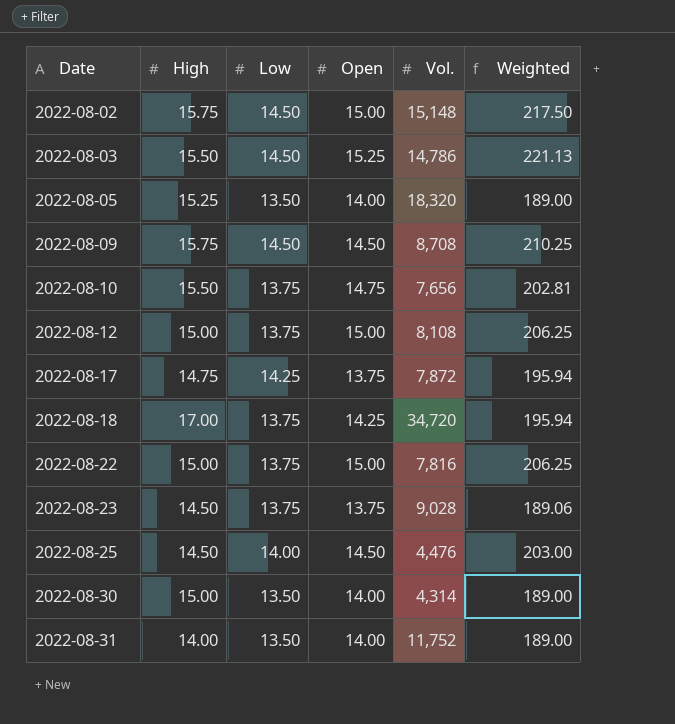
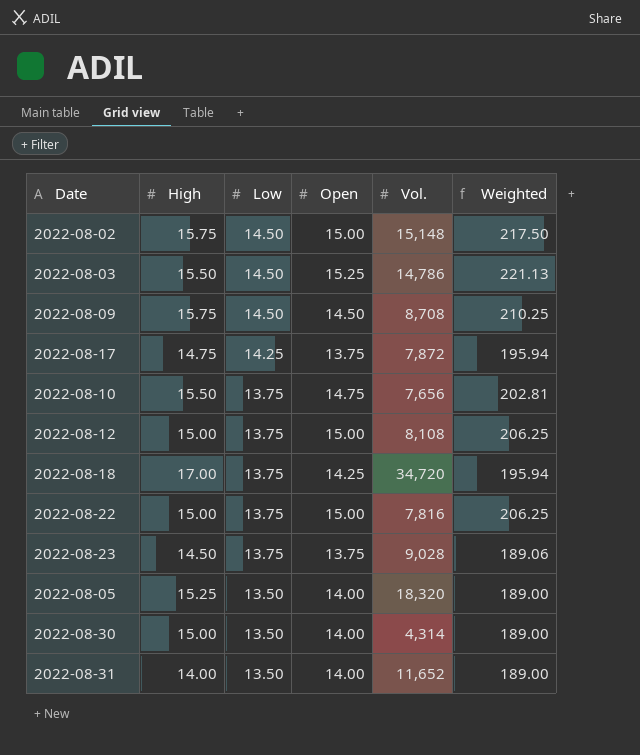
row order: Date ascending -> Low descending
row 2022-08-25: 14.50 | 14.00 | 14.50 | 4,476 | 203.00 -> none
2022-08-31 | Vol.: 11,752 -> 11,652

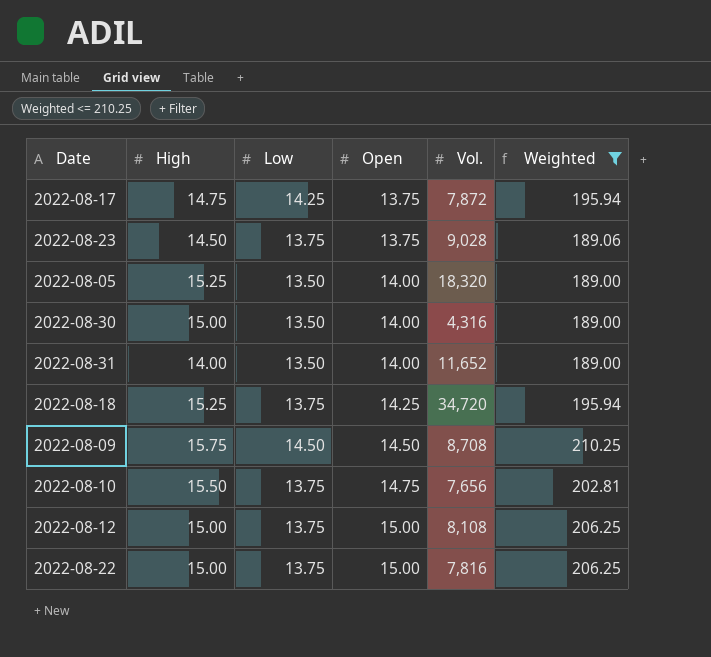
filter: none -> Weighted <= 210.25
row order: Low descending -> Open ascending
2022-08-30 | Vol.: 4,314 -> 4,316
2022-08-18 | High: 17.00 -> 15.25

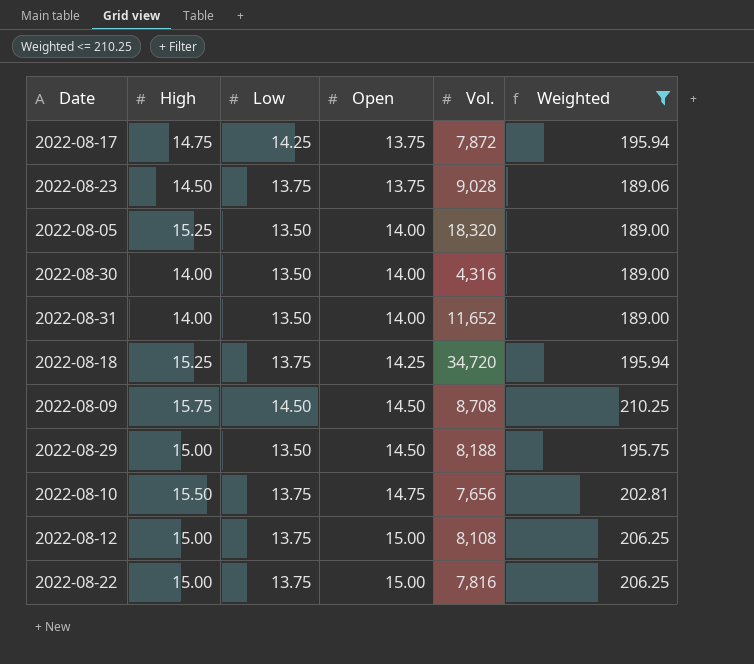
2022-08-30 | High: 15.00 -> 14.00
row 2022-08-29: none -> 15.00 | 13.50 | 14.50 | 8,188 | 195.75

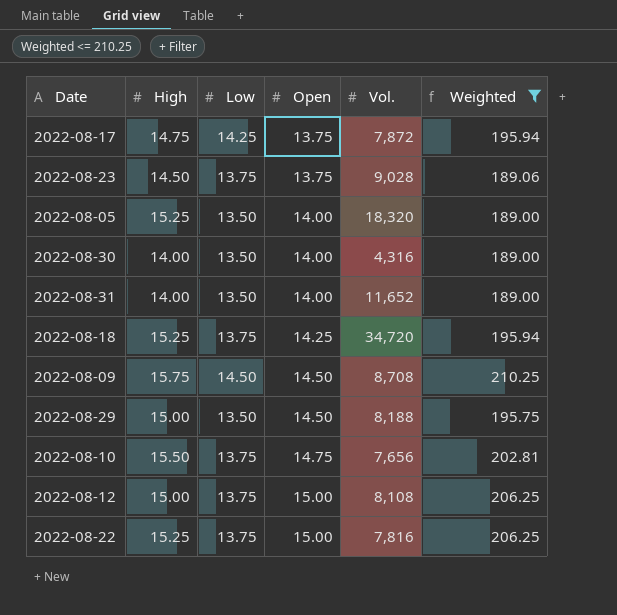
2022-08-22 | High: 15.00 -> 15.25

